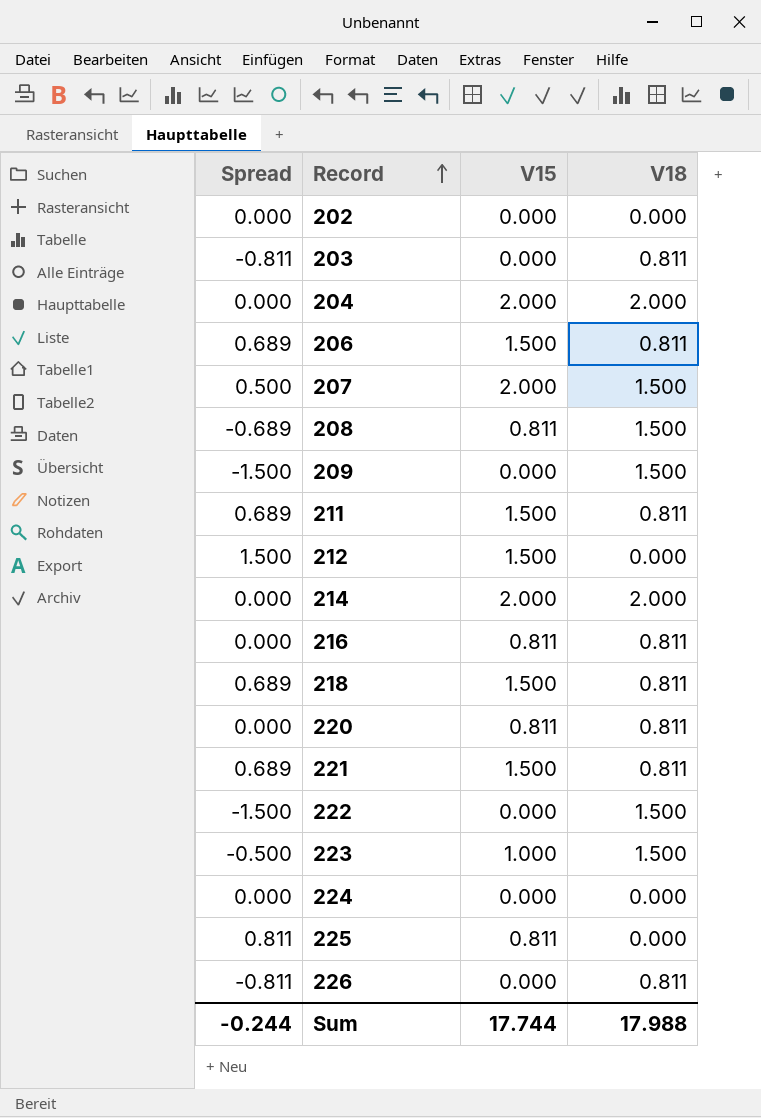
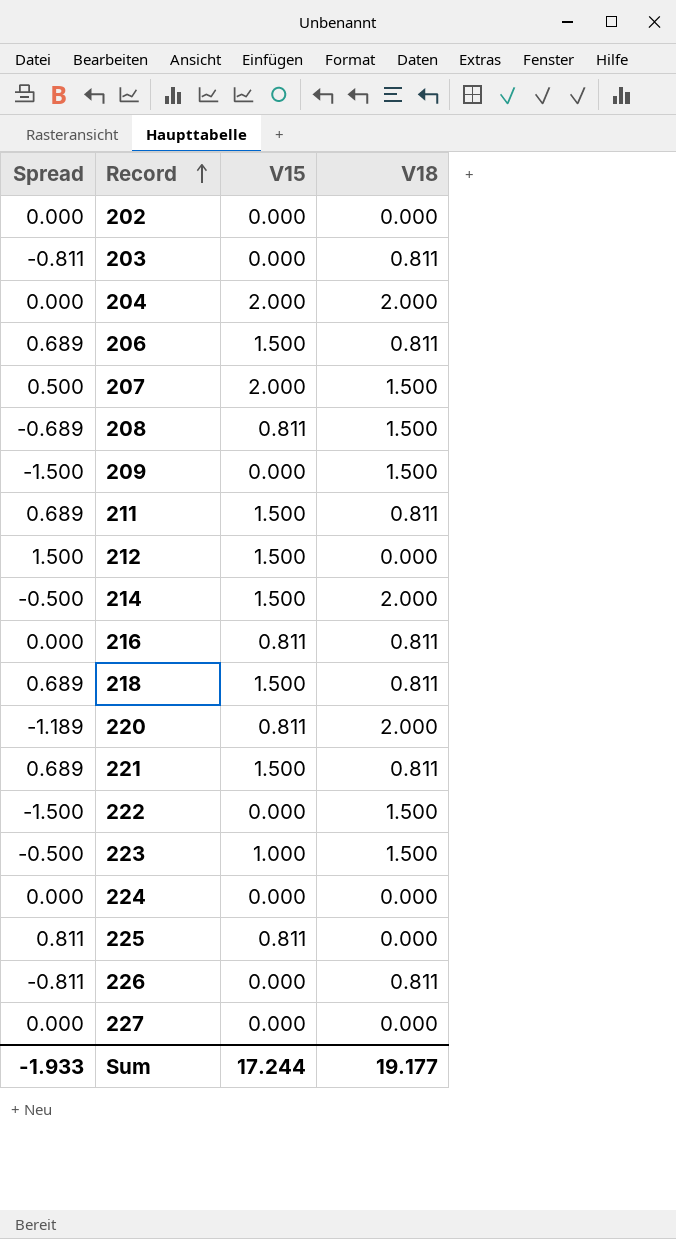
214 | Spread: 0.000 -> -0.500
214 | V15: 2.000 -> 1.500
220 | Spread: 0.000 -> -1.189
220 | V18: 0.811 -> 2.000
row 227: none -> 0.000 | 0.000 | 0.000
Sum | Spread: -0.244 -> -1.933
Sum | V15: 17.744 -> 17.244
Sum | V18: 17.988 -> 19.177

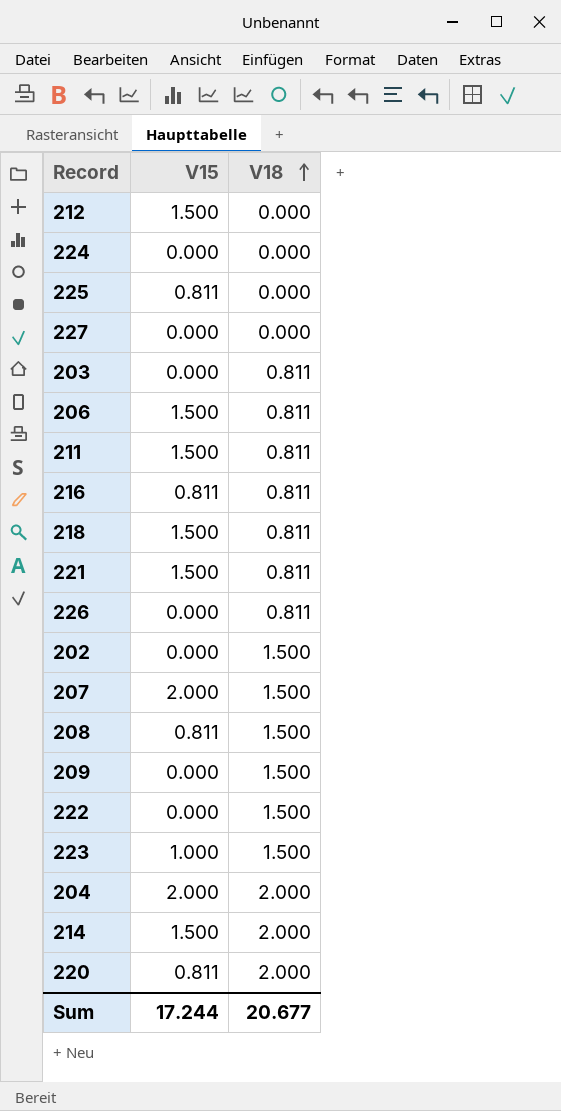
row order: Record ascending -> V18 ascending
column Spread | formula: [V15] - [V18] -> none
202 | V18: 0.000 -> 1.500
Sum | V18: 19.177 -> 20.677

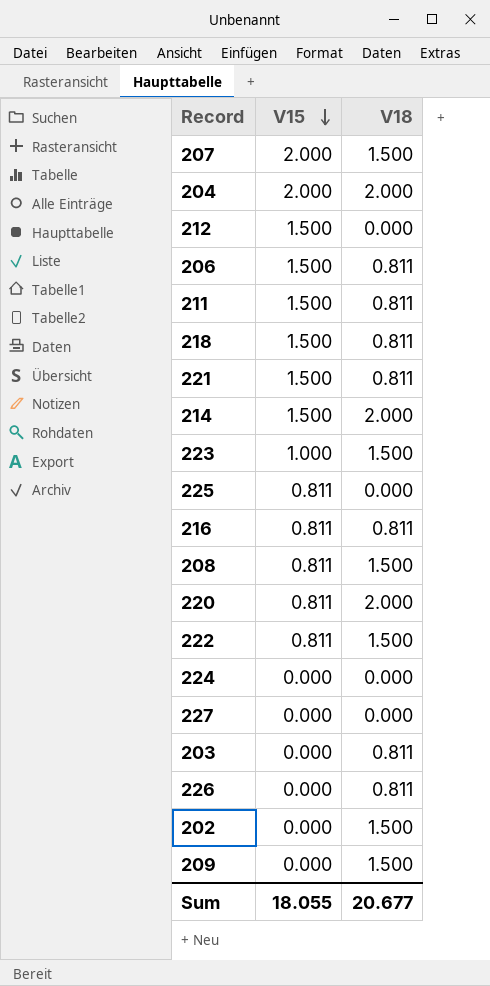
row order: V18 ascending -> V15 descending
222 | V15: 0.000 -> 0.811
Sum | V15: 17.244 -> 18.055

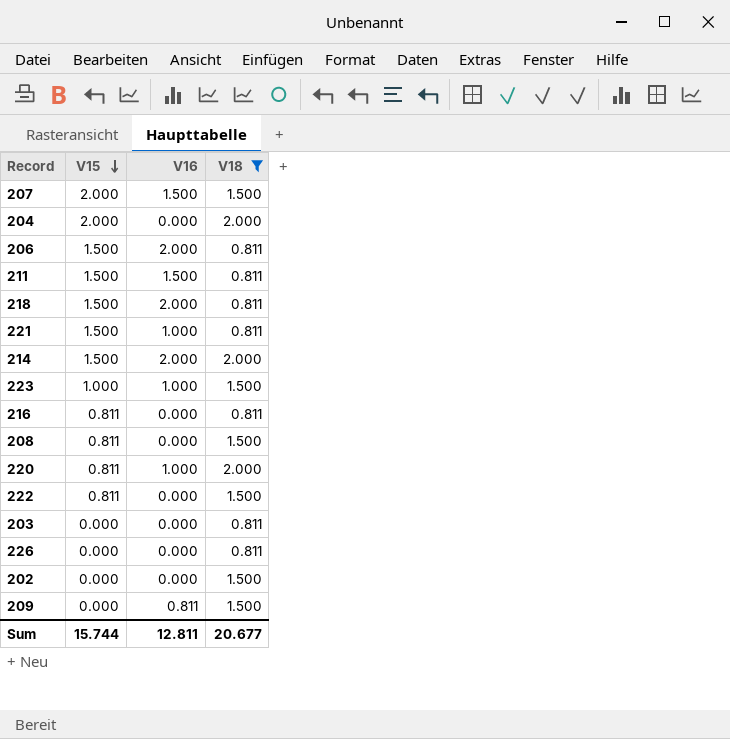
filter: none -> V18 != 0.000
column V16 | position: none -> 3
Sum | V15: 18.055 -> 15.744

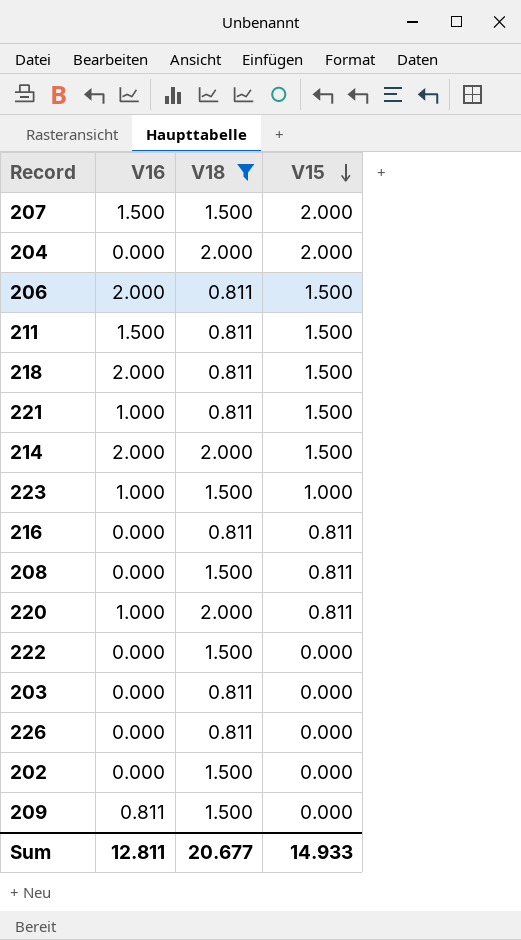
column V15 | position: 2 -> 4
222 | V15: 0.811 -> 0.000
Sum | V15: 15.744 -> 14.933

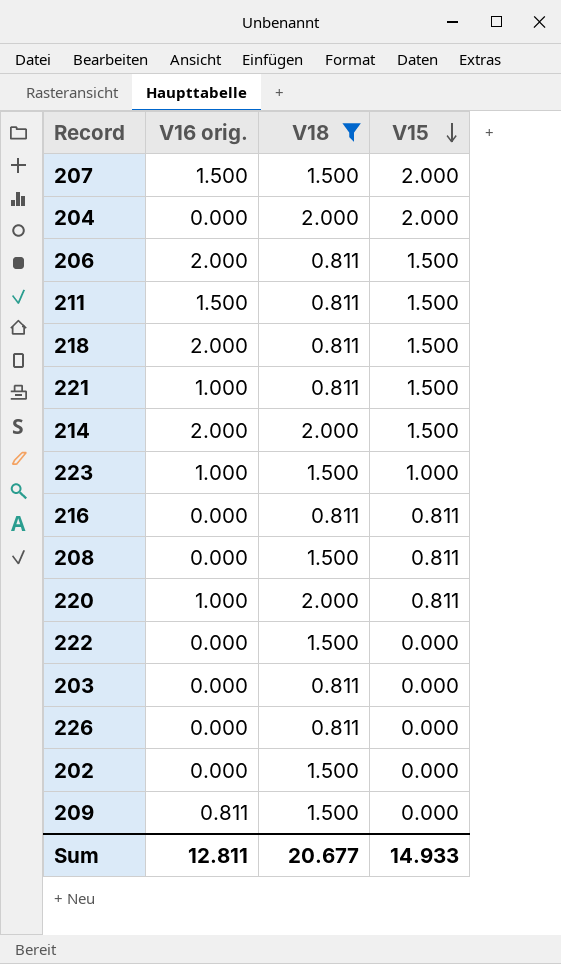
column name: V16 -> V16 orig.

